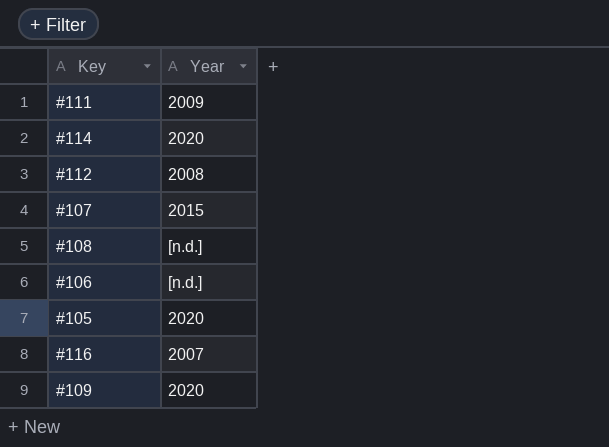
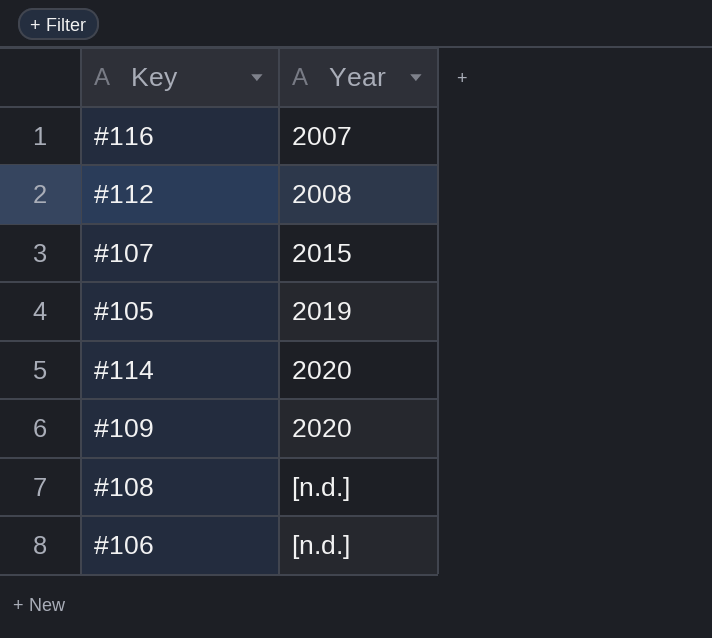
row order: none -> Year ascending
row #111: 2009 -> none
#105 | Year: 2020 -> 2019

